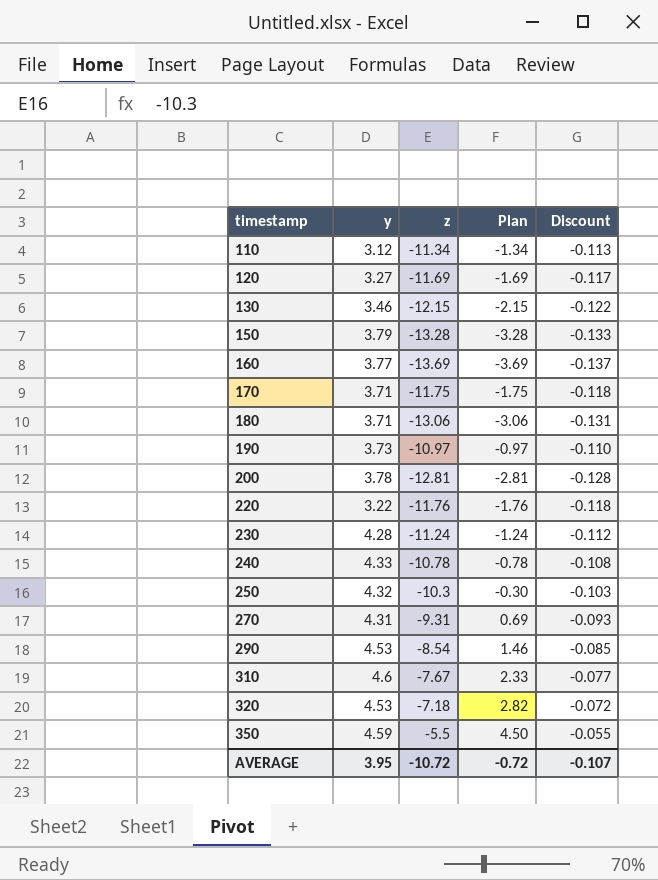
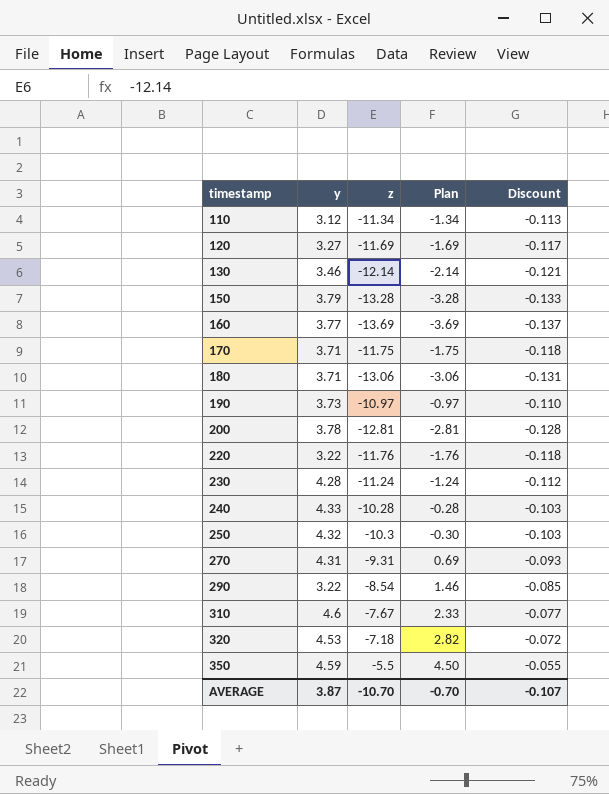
130 | z: -12.15 -> -12.14
130 | Plan: -2.15 -> -2.14
130 | Discount: -0.122 -> -0.121
240 | z: -10.78 -> -10.28
240 | Plan: -0.78 -> -0.28
240 | Discount: -0.108 -> -0.103
290 | y: 4.53 -> 3.22
AVERAGE | y: 3.95 -> 3.87
AVERAGE | z: -10.72 -> -10.70
AVERAGE | Plan: -0.72 -> -0.70

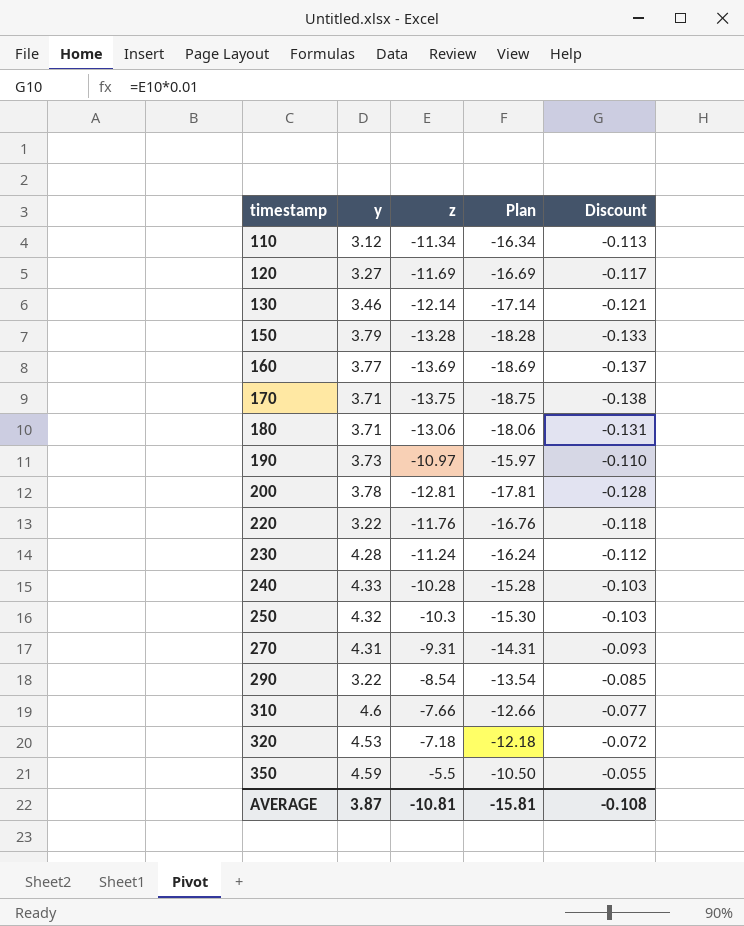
column Plan | formula: [z] + 10 -> [z] - 5
170 | z: -11.75 -> -13.75
170 | Discount: -0.118 -> -0.138
310 | z: -7.67 -> -7.66
AVERAGE | z: -10.70 -> -10.81
AVERAGE | Plan: -0.70 -> -15.81
AVERAGE | Discount: -0.107 -> -0.108

